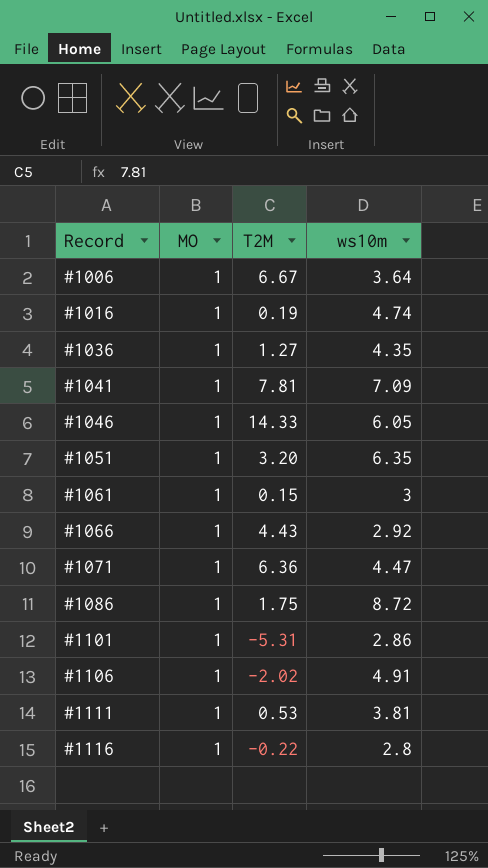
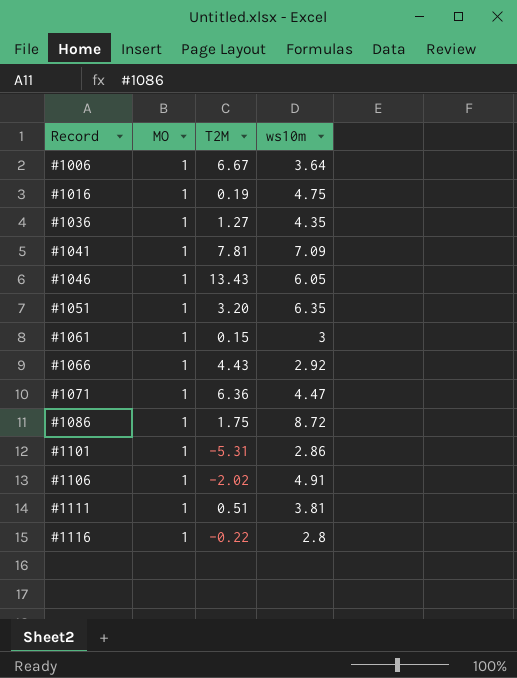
#1016 | ws10m: 4.74 -> 4.75
#1046 | T2M: 14.33 -> 13.43
#1111 | T2M: 0.53 -> 0.51

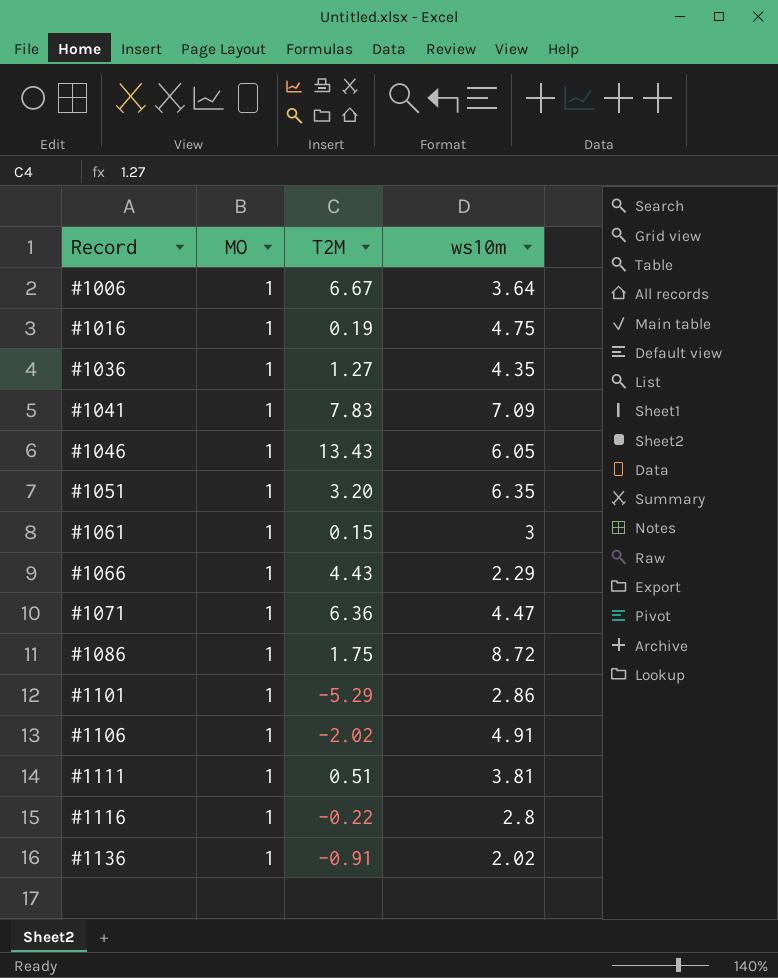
#1041 | T2M: 7.81 -> 7.83
#1066 | ws10m: 2.92 -> 2.29
#1101 | T2M: -5.31 -> -5.29
row #1136: none -> 1 | -0.91 | 2.02

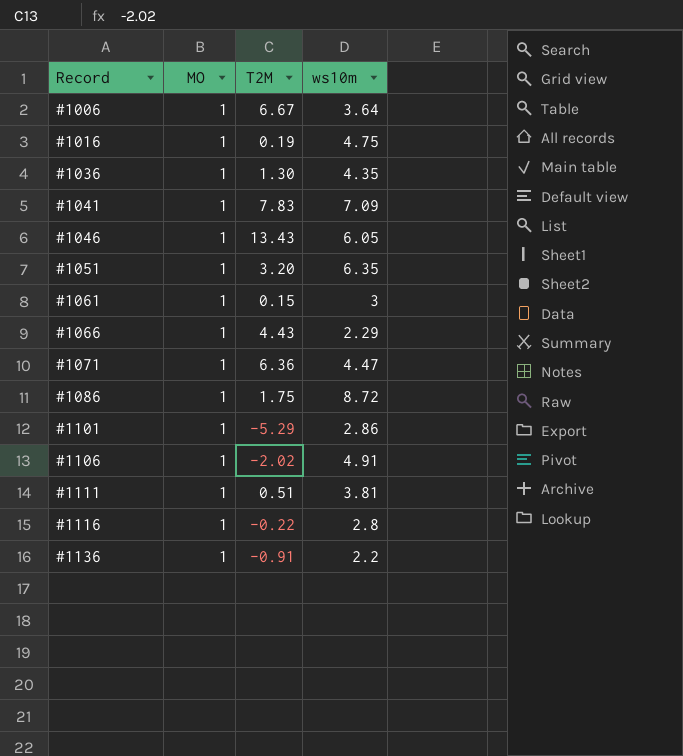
#1036 | T2M: 1.27 -> 1.30
#1136 | ws10m: 2.02 -> 2.2

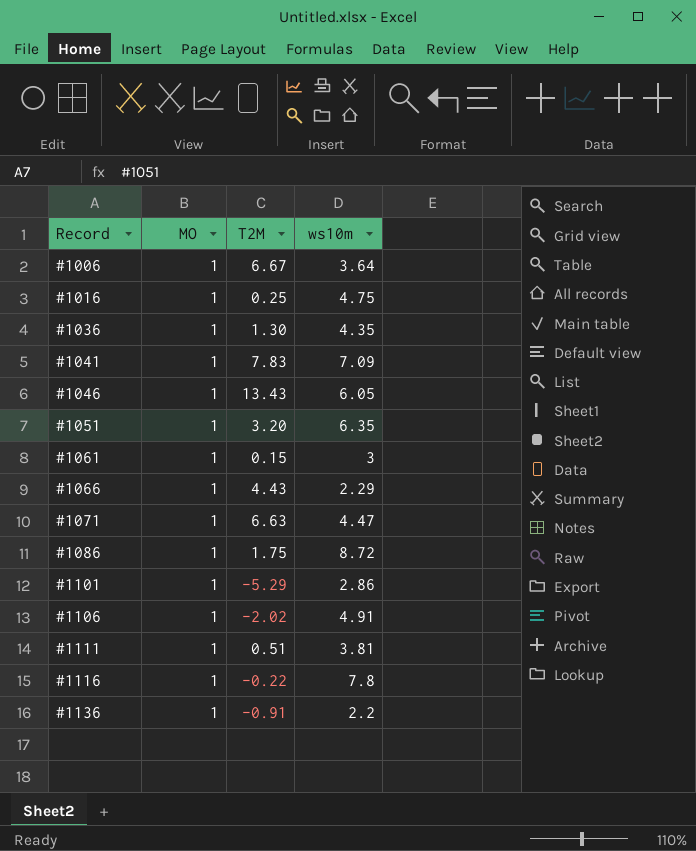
#1016 | T2M: 0.19 -> 0.25
#1071 | T2M: 6.36 -> 6.63
#1116 | ws10m: 2.8 -> 7.8

